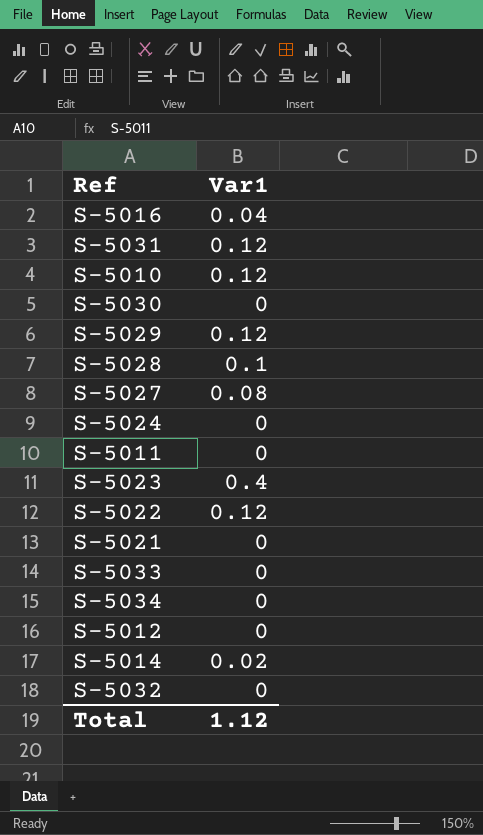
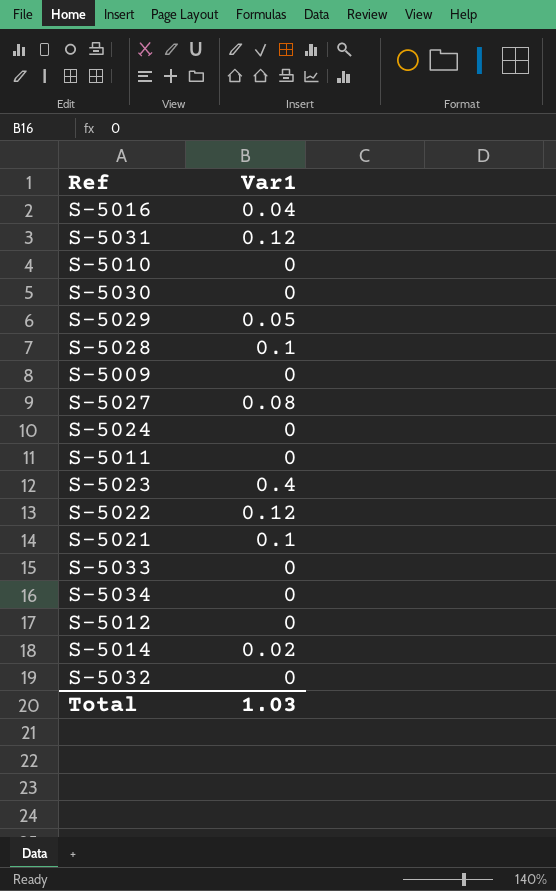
S-5010 | Var1: 0.12 -> 0
S-5029 | Var1: 0.12 -> 0.05
row S-5009: none -> 0
S-5021 | Var1: 0 -> 0.1
Total | Var1: 1.12 -> 1.03

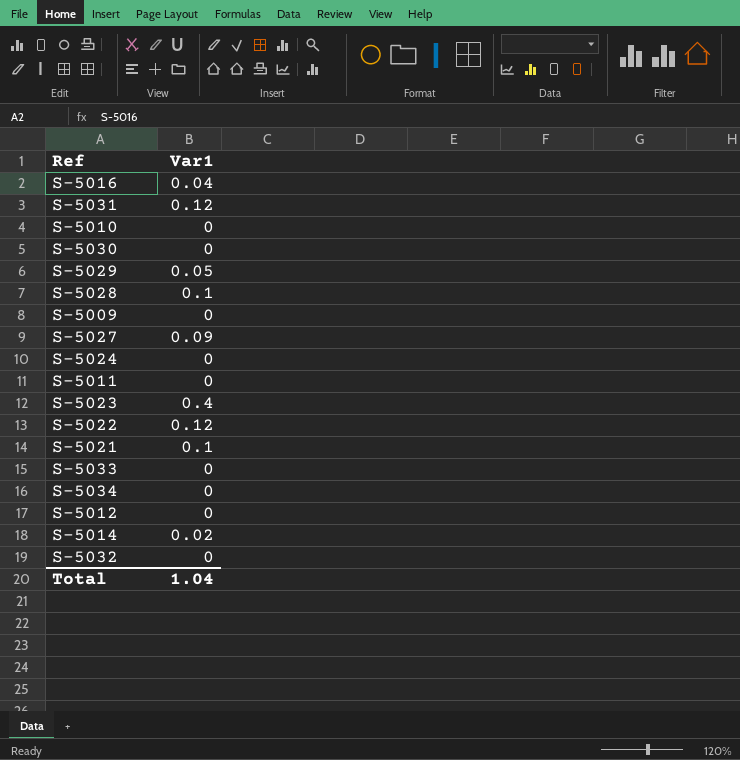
S-5027 | Var1: 0.08 -> 0.09
Total | Var1: 1.03 -> 1.04

